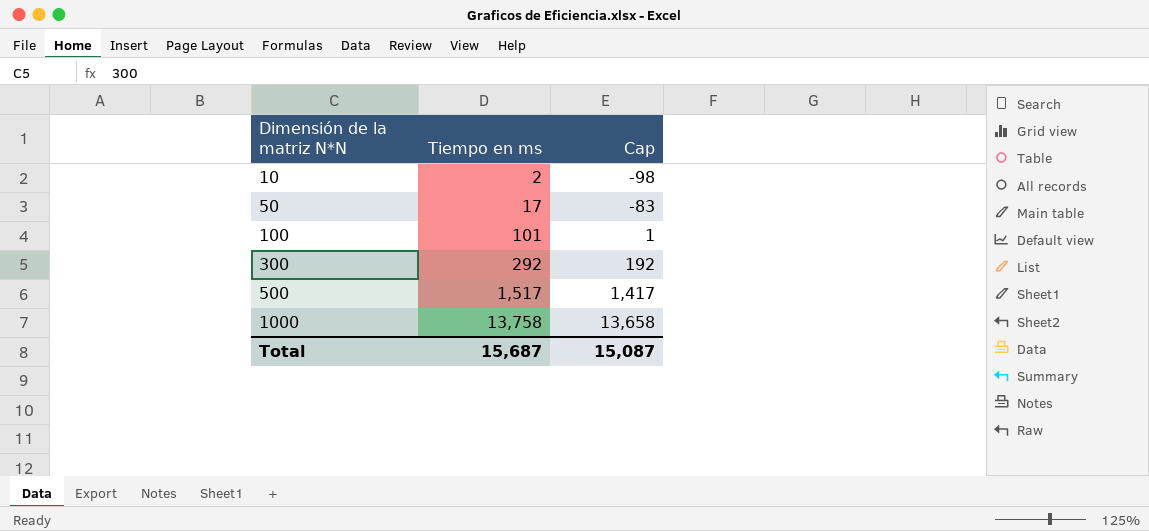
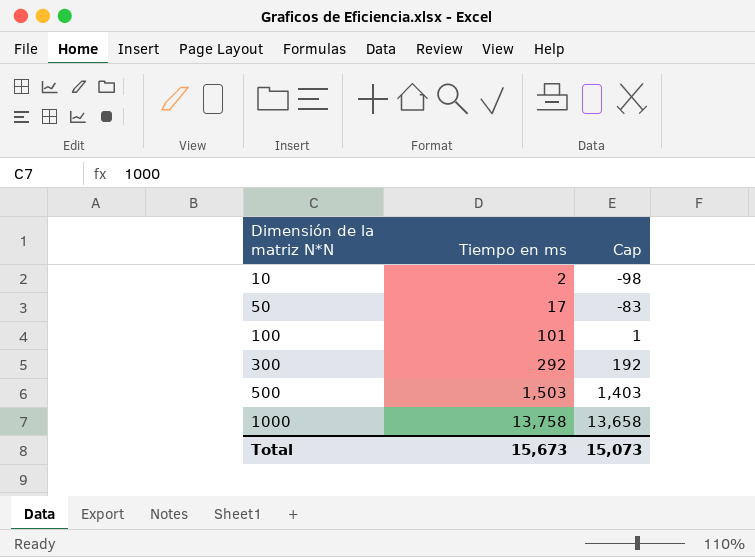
500 | Tiempo en ms: 1,517 -> 1,503
500 | Cap: 1,417 -> 1,403
Total | Tiempo en ms: 15,687 -> 15,673
Total | Cap: 15,087 -> 15,073

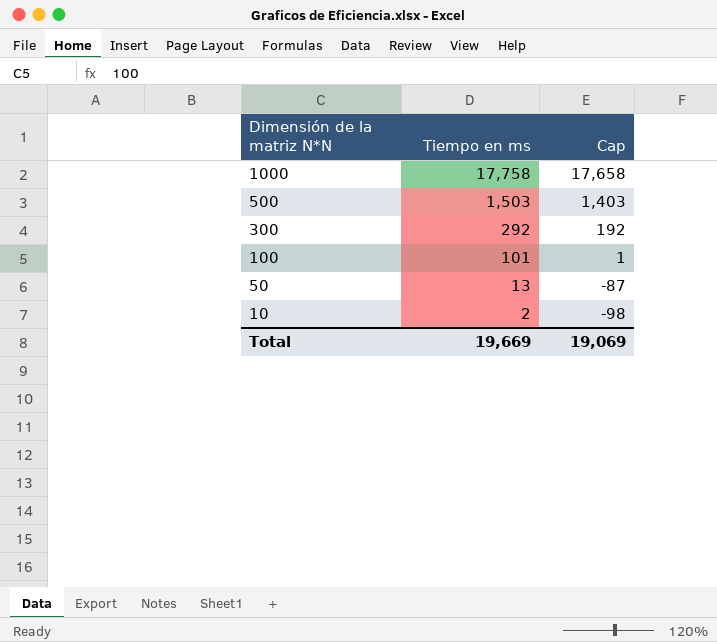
row order: Dimensión de la matriz N*N ascending -> Dimensión de la matriz N*N descending
1000 | Tiempo en ms: 13,758 -> 17,758
1000 | Cap: 13,658 -> 17,658
50 | Tiempo en ms: 17 -> 13
50 | Cap: -83 -> -87
Total | Tiempo en ms: 15,673 -> 19,669
Total | Cap: 15,073 -> 19,069

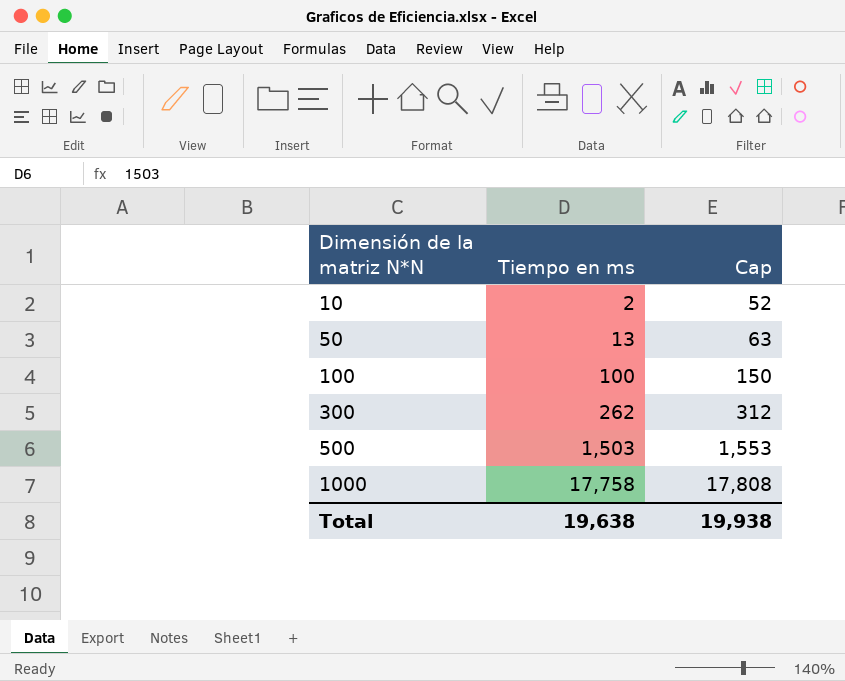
row order: Dimensión de la matriz N*N descending -> Dimensión de la matriz N*N ascending
column Cap | formula: [Tiempo en ms] - 100 -> [Tiempo en ms] + 50
100 | Tiempo en ms: 101 -> 100
300 | Tiempo en ms: 292 -> 262
Total | Tiempo en ms: 19,669 -> 19,638
Total | Cap: 19,069 -> 19,938

